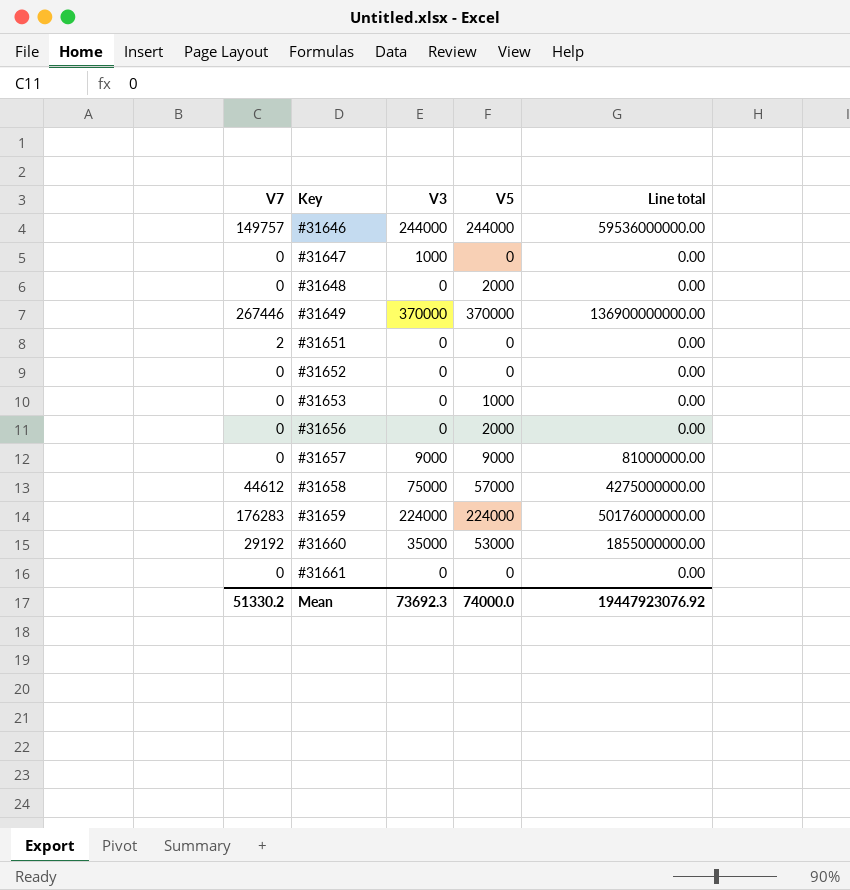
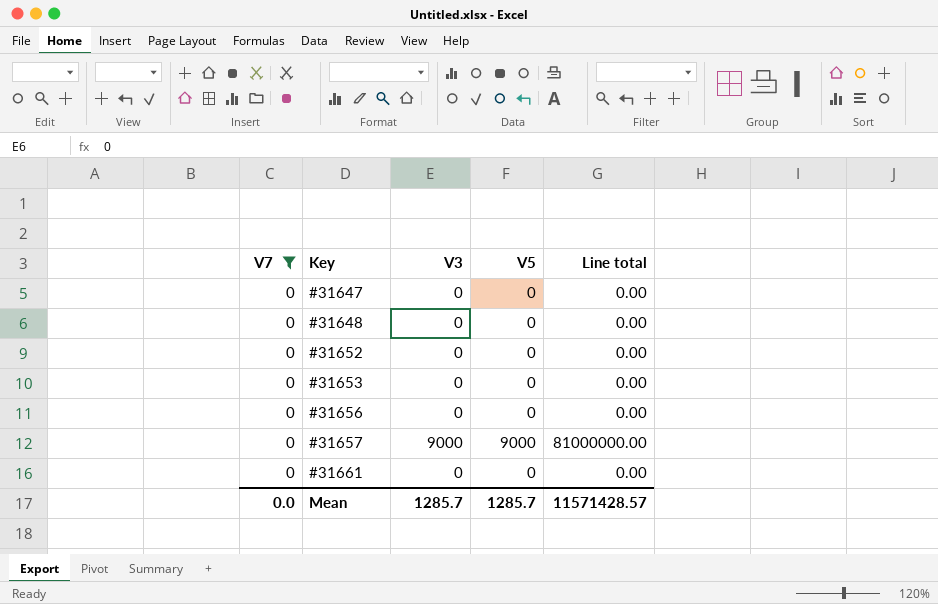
filter: none -> V7 = 0
#31647 | V3: 1000 -> 0
#31648 | V5: 2000 -> 0
#31653 | V5: 1000 -> 0
#31656 | V5: 2000 -> 0
Mean | V7: 51330.2 -> 0.0
Mean | V3: 73692.3 -> 1285.7
Mean | V5: 74000.0 -> 1285.7
Mean | Line total: 19447923076.92 -> 11571428.57

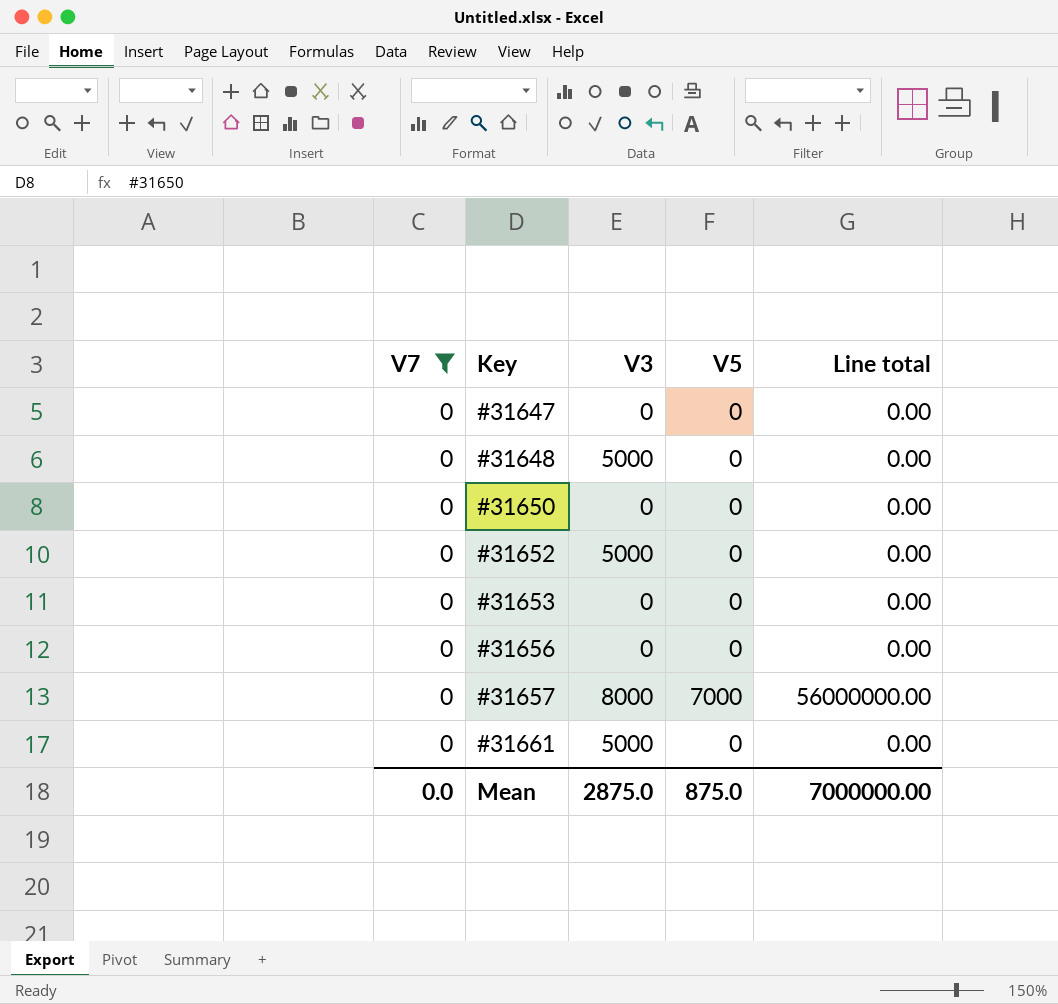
#31648 | V3: 0 -> 5000
row #31650: none -> 0 | 0 | 0 | 0.00
#31652 | V3: 0 -> 5000
#31657 | V3: 9000 -> 8000
#31657 | V5: 9000 -> 7000
#31657 | Line total: 81000000.00 -> 56000000.00
#31661 | V3: 0 -> 5000
Mean | V3: 1285.7 -> 2875.0
Mean | V5: 1285.7 -> 875.0
Mean | Line total: 11571428.57 -> 7000000.00

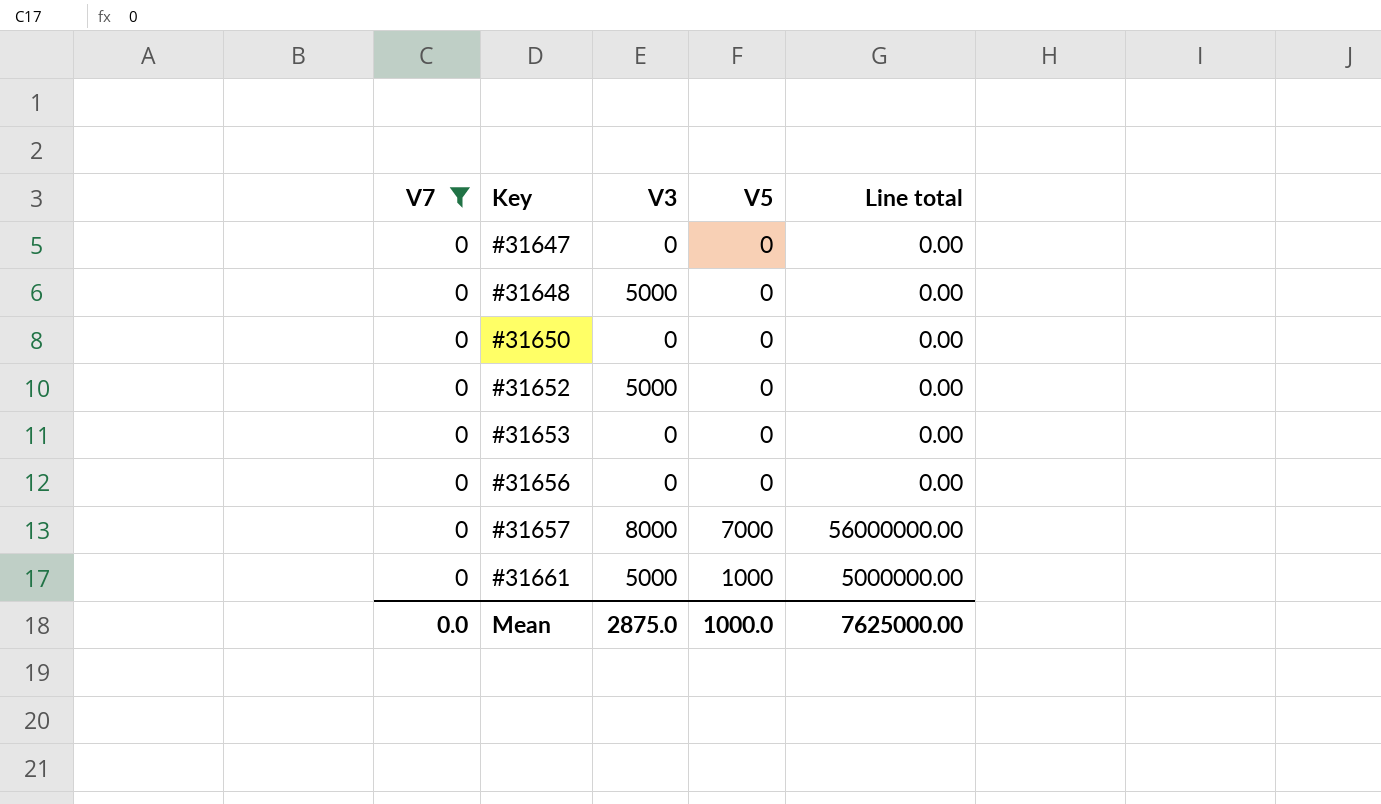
#31661 | V5: 0 -> 1000
#31661 | Line total: 0.00 -> 5000000.00
Mean | V5: 875.0 -> 1000.0
Mean | Line total: 7000000.00 -> 7625000.00

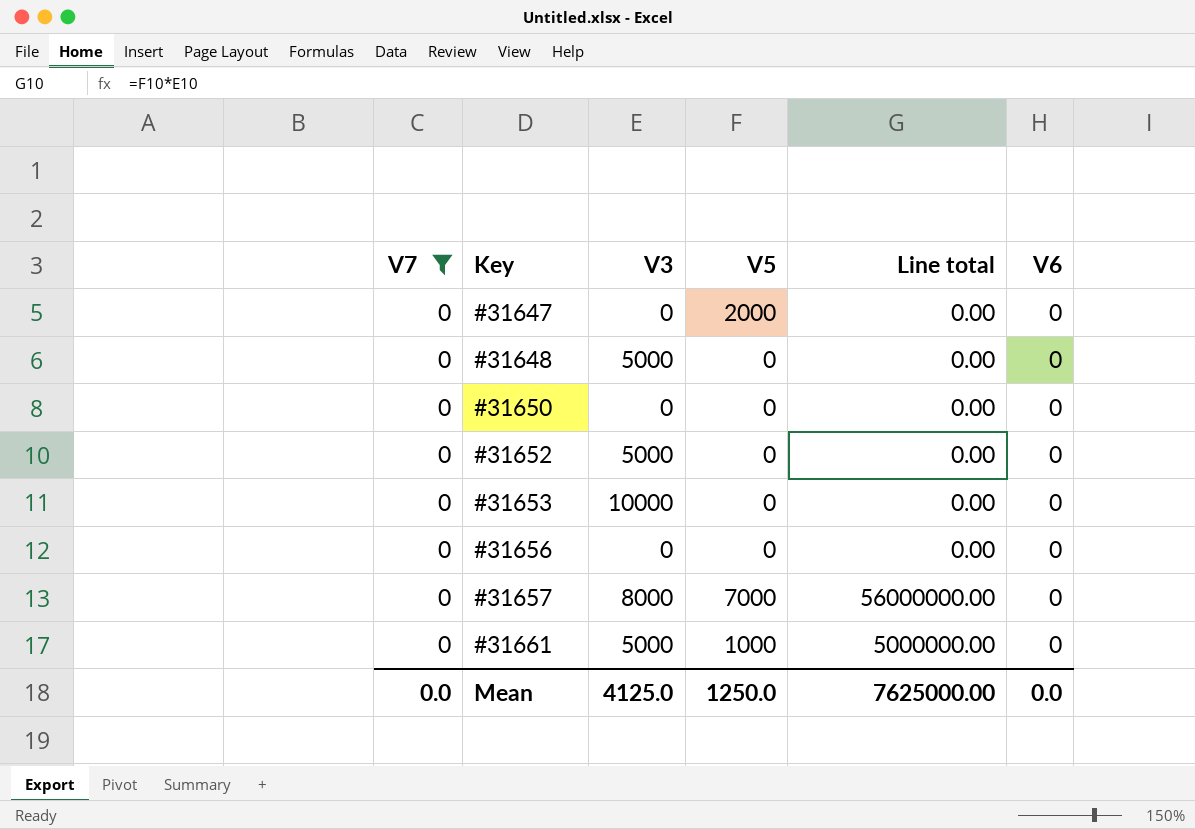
column V6 | position: none -> 6
#31647 | V5: 0 -> 2000
#31653 | V3: 0 -> 10000
Mean | V3: 2875.0 -> 4125.0
Mean | V5: 1000.0 -> 1250.0

